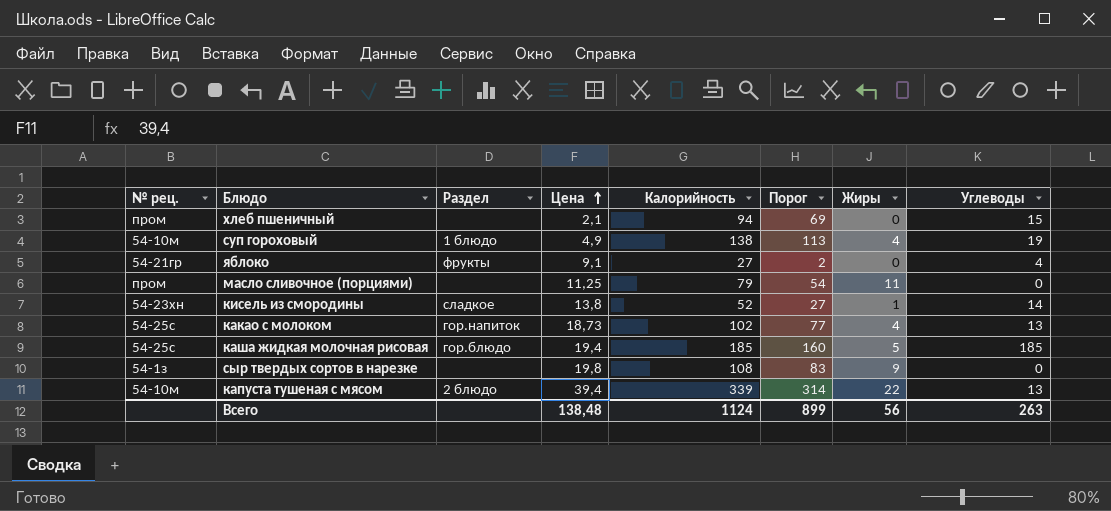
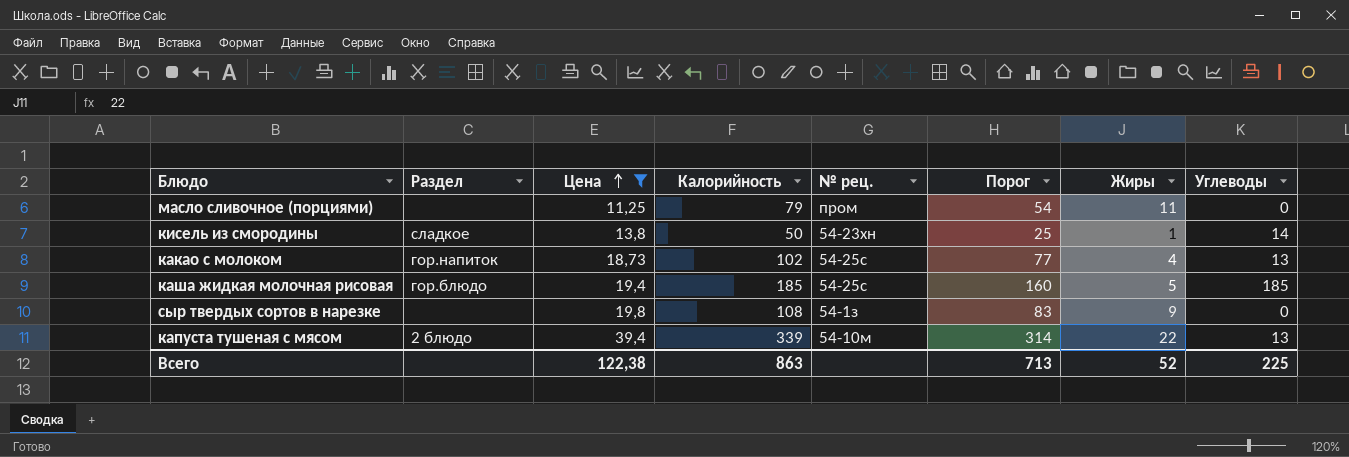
filter: none -> Цена >= 11,25
column № рец. | position: 1 -> 5
кисель из смородины | Калорийность: 52 -> 50
кисель из смородины | Порог: 27 -> 25
Всего | Цена: 138,48 -> 122,38
Всего | Калорийность: 1124 -> 863
Всего | Порог: 899 -> 713
Всего | Жиры: 56 -> 52
Всего | Углеводы: 263 -> 225

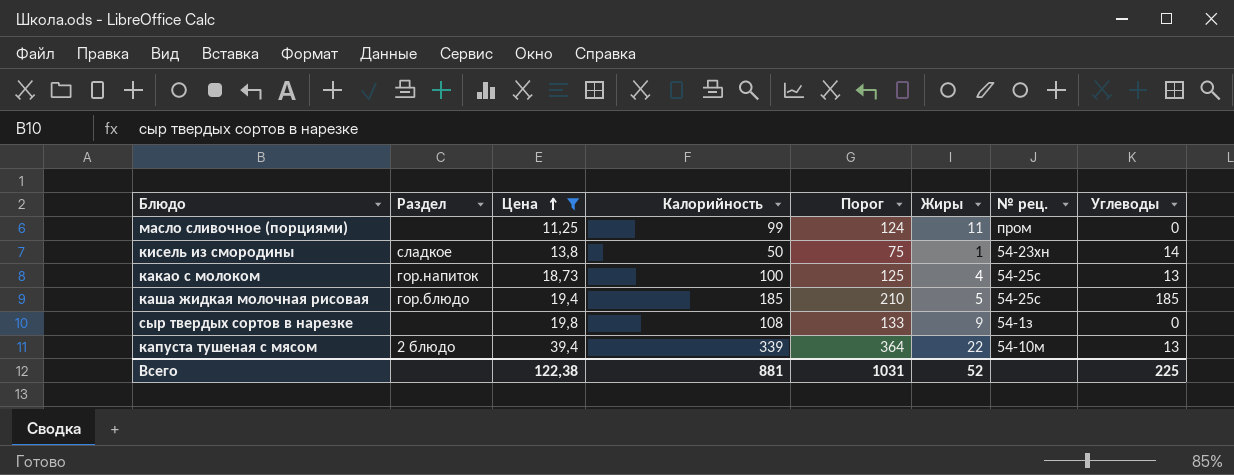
column Порог | formula: [Калорийность] - 25 -> [Калорийность] + 25
column № рец. | position: 5 -> 7
масло сливочное (порциями) | Калорийность: 79 -> 99
какао с молоком | Калорийность: 102 -> 100
Всего | Калорийность: 863 -> 881
Всего | Порог: 713 -> 1031

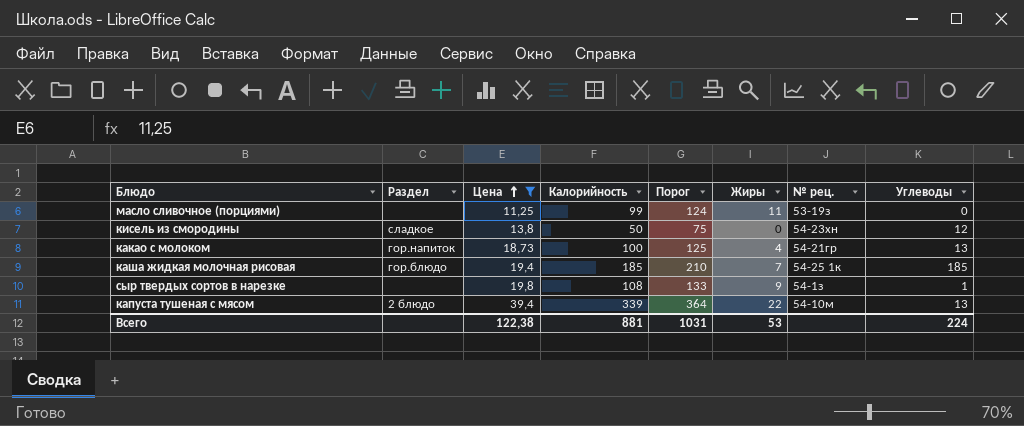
масло сливочное (порциями) | № рец.: пром -> 53-19з
кисель из смородины | Жиры: 1 -> 0
кисель из смородины | Углеводы: 14 -> 12
какао с молоком | № рец.: 54-25с -> 54-21гр
каша жидкая молочная рисовая | Жиры: 5 -> 7
каша жидкая молочная рисовая | № рец.: 54-25с -> 54-25 1к
сыр твердых сортов в нарезке | Углеводы: 0 -> 1
Всего | Жиры: 52 -> 53
Всего | Углеводы: 225 -> 224

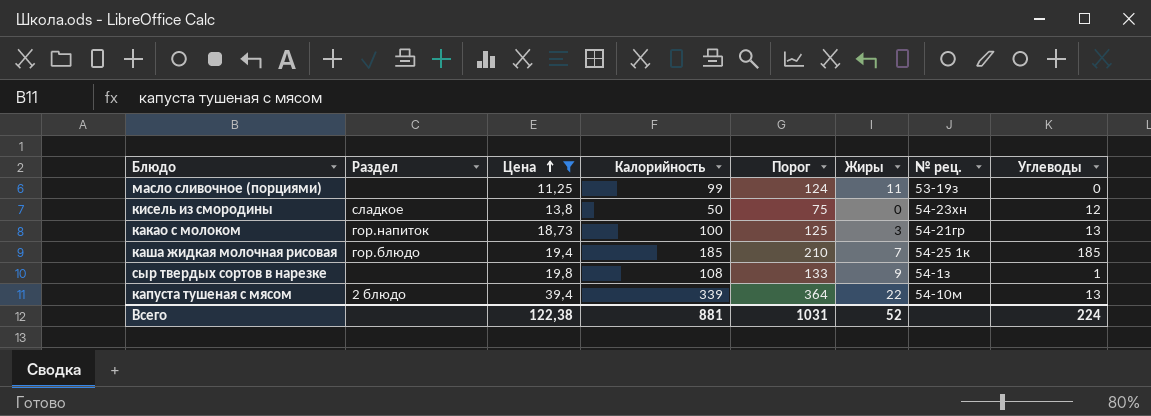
какао с молоком | Жиры: 4 -> 3
Всего | Жиры: 53 -> 52

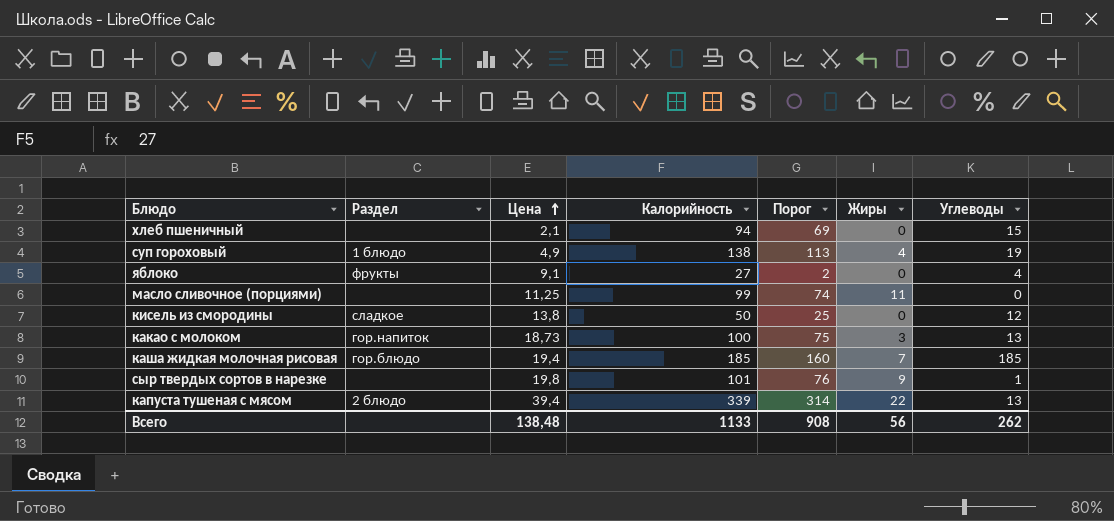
filter: Цена >= 11,25 -> none
column № рец. | position: 7 -> none
column Порог | formula: [Калорийность] + 25 -> [Калорийность] - 25
сыр твердых сортов в нарезке | Калорийность: 108 -> 101
Всего | Цена: 122,38 -> 138,48
Всего | Калорийность: 881 -> 1133
Всего | Порог: 1031 -> 908
Всего | Жиры: 52 -> 56
Всего | Углеводы: 224 -> 262

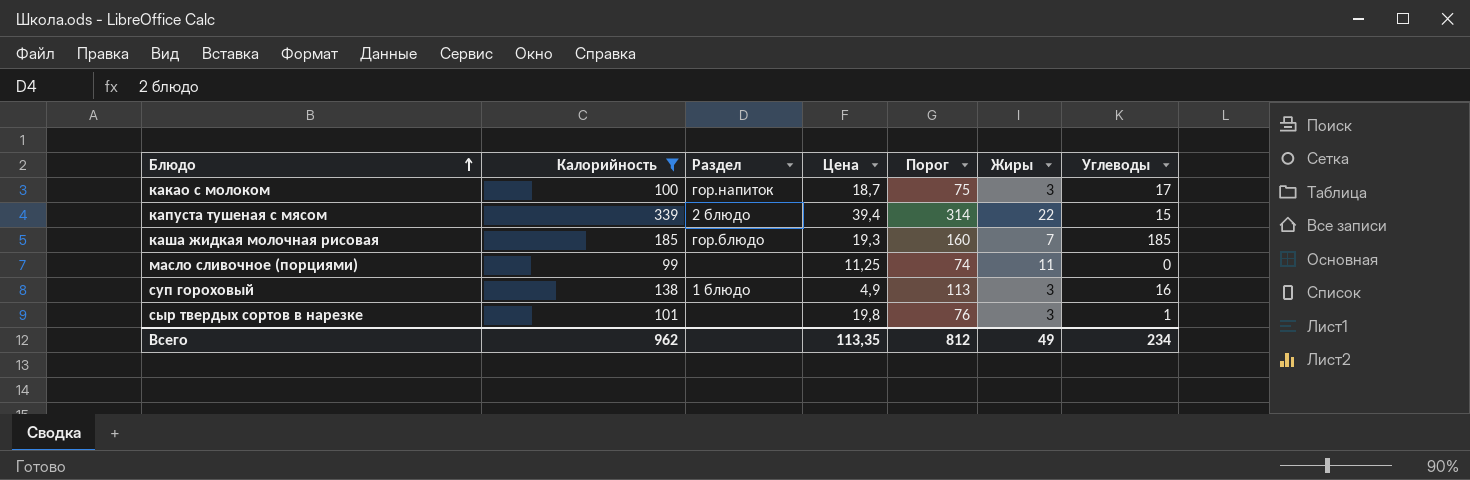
filter: none -> Калорийность >= 99
row order: Цена ascending -> Блюдо ascending
column Калорийность | position: 4 -> 2
какао с молоком | Цена: 18,73 -> 18,7
какао с молоком | Углеводы: 13 -> 17
капуста тушеная с мясом | Углеводы: 13 -> 15
каша жидкая молочная рисовая | Цена: 19,4 -> 19,3
суп гороховый | Жиры: 4 -> 3
суп гороховый | Углеводы: 19 -> 16
сыр твердых сортов в нарезке | Жиры: 9 -> 3
Всего | Калорийность: 1133 -> 962
Всего | Цена: 138,48 -> 113,35
Всего | Порог: 908 -> 812
Всего | Жиры: 56 -> 49
Всего | Углеводы: 262 -> 234

